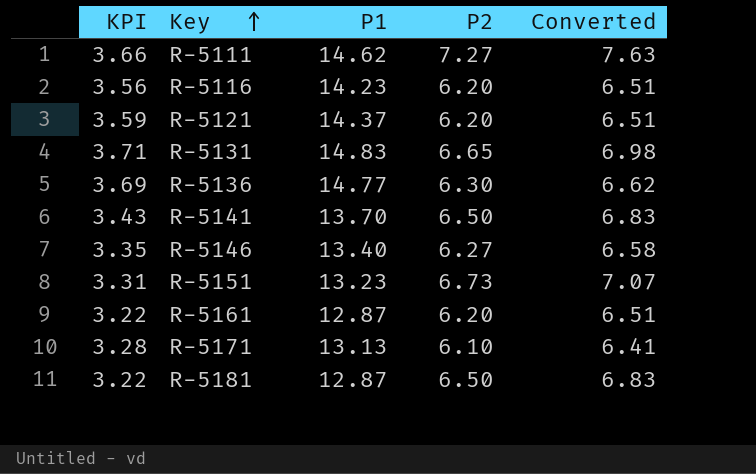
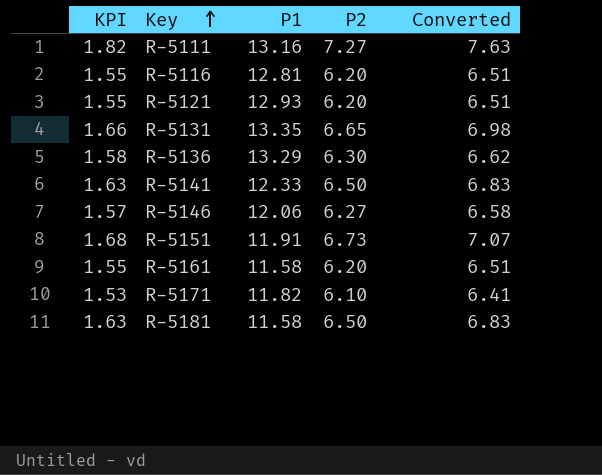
column KPI | formula: [P1] * 0.25 -> [P2] * 0.25
R-5111 | P1: 14.62 -> 13.16
R-5116 | P1: 14.23 -> 12.81
R-5121 | P1: 14.37 -> 12.93
R-5131 | P1: 14.83 -> 13.35
R-5136 | P1: 14.77 -> 13.29
R-5141 | P1: 13.70 -> 12.33
R-5146 | P1: 13.40 -> 12.06
R-5151 | P1: 13.23 -> 11.91
R-5161 | P1: 12.87 -> 11.58
R-5171 | P1: 13.13 -> 11.82
R-5181 | P1: 12.87 -> 11.58

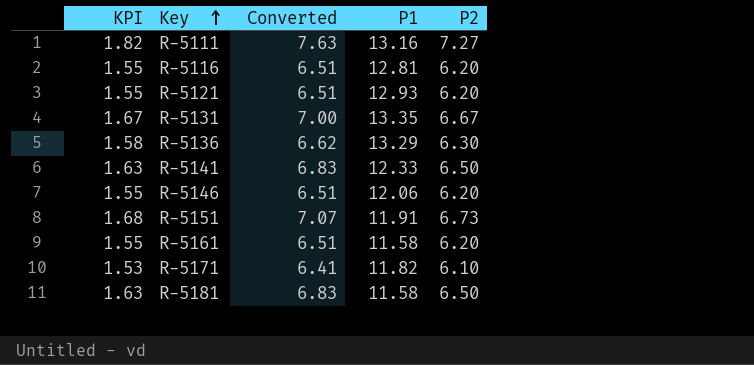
column Converted | position: 5 -> 3
R-5131 | KPI: 1.66 -> 1.67
R-5131 | Converted: 6.98 -> 7.00
R-5131 | P2: 6.65 -> 6.67
R-5146 | KPI: 1.57 -> 1.55
R-5146 | Converted: 6.58 -> 6.51
R-5146 | P2: 6.27 -> 6.20

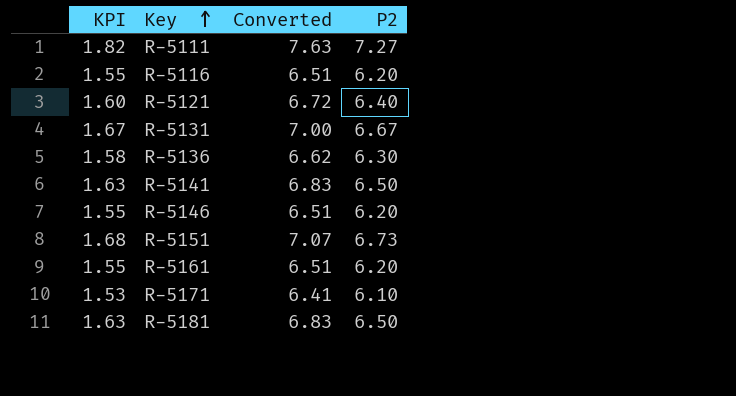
column P1 | position: 4 -> none
R-5121 | KPI: 1.55 -> 1.60
R-5121 | Converted: 6.51 -> 6.72
R-5121 | P2: 6.20 -> 6.40

